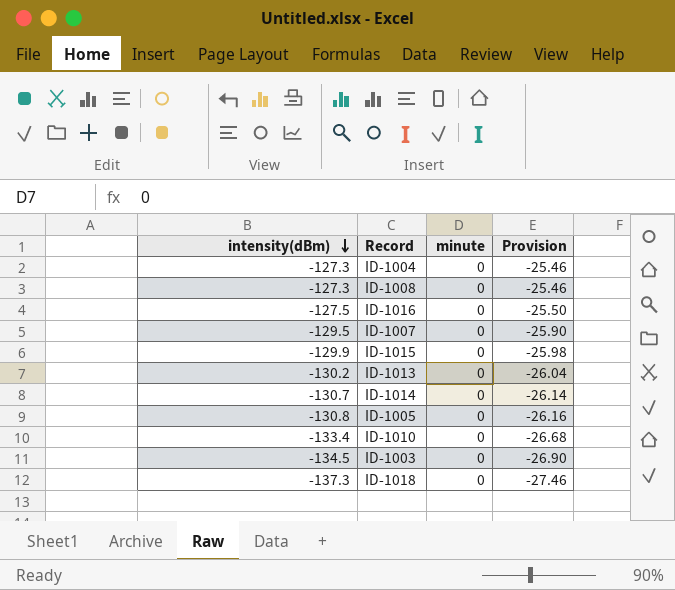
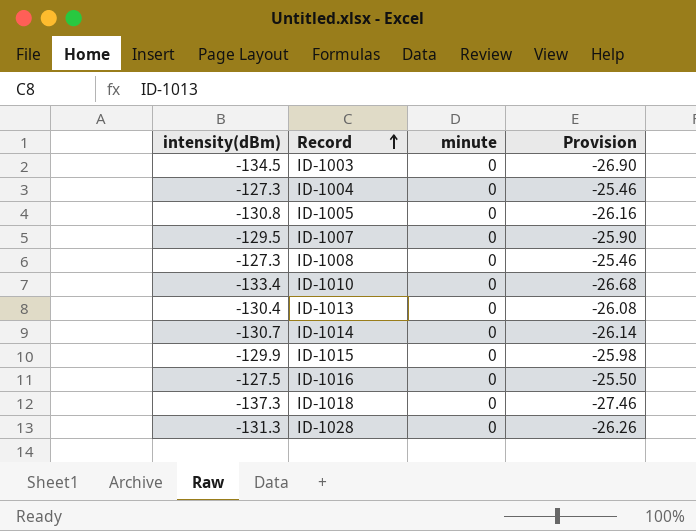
row order: intensity(dBm) descending -> Record ascending
ID-1013 | intensity(dBm): -130.2 -> -130.4
ID-1013 | Provision: -26.04 -> -26.08
row ID-1028: none -> -131.3 | 0 | -26.26

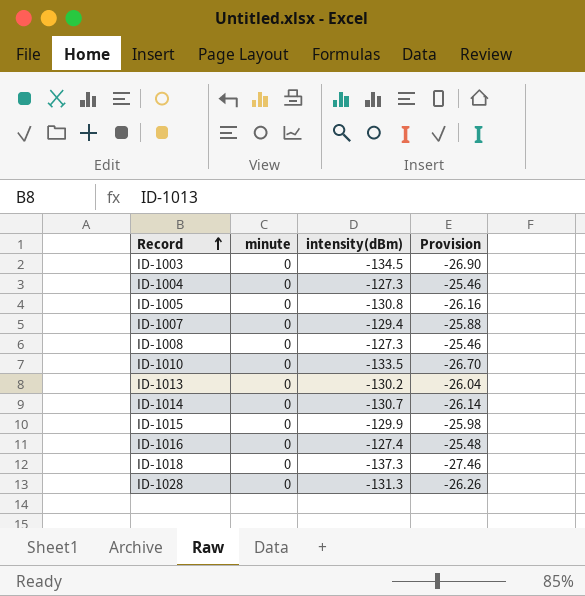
column intensity(dBm) | position: 1 -> 3
ID-1007 | intensity(dBm): -129.5 -> -129.4
ID-1007 | Provision: -25.90 -> -25.88
ID-1010 | intensity(dBm): -133.4 -> -133.5
ID-1010 | Provision: -26.68 -> -26.70
ID-1013 | intensity(dBm): -130.4 -> -130.2
ID-1013 | Provision: -26.08 -> -26.04
ID-1016 | intensity(dBm): -127.5 -> -127.4
ID-1016 | Provision: -25.50 -> -25.48

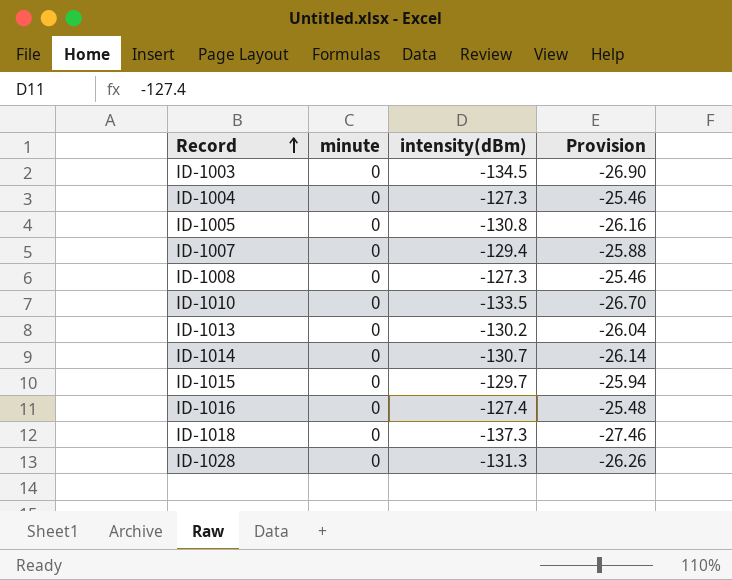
ID-1015 | intensity(dBm): -129.9 -> -129.7
ID-1015 | Provision: -25.98 -> -25.94

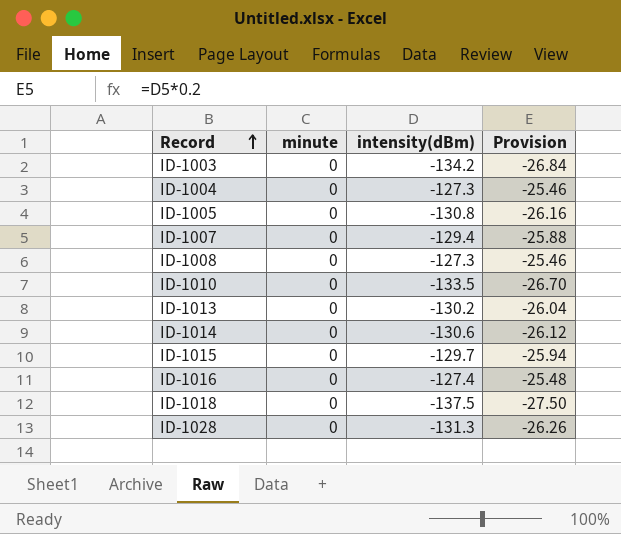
ID-1003 | intensity(dBm): -134.5 -> -134.2
ID-1003 | Provision: -26.90 -> -26.84
ID-1014 | intensity(dBm): -130.7 -> -130.6
ID-1014 | Provision: -26.14 -> -26.12
ID-1018 | intensity(dBm): -137.3 -> -137.5
ID-1018 | Provision: -27.46 -> -27.50

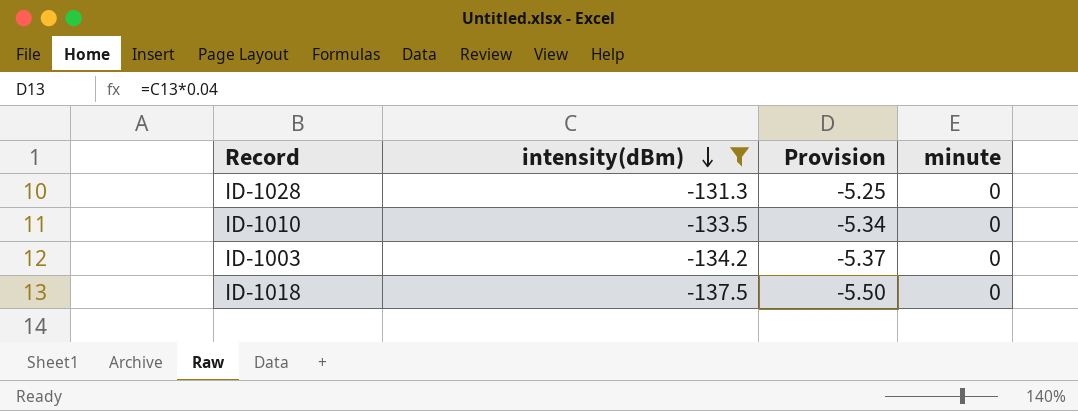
filter: none -> intensity(dBm) <= -131.3
row order: Record ascending -> intensity(dBm) descending
column Provision | formula: [intensity(dBm)] * 0.2 -> [intensity(dBm)] * 0.04
column minute | position: 2 -> 4

